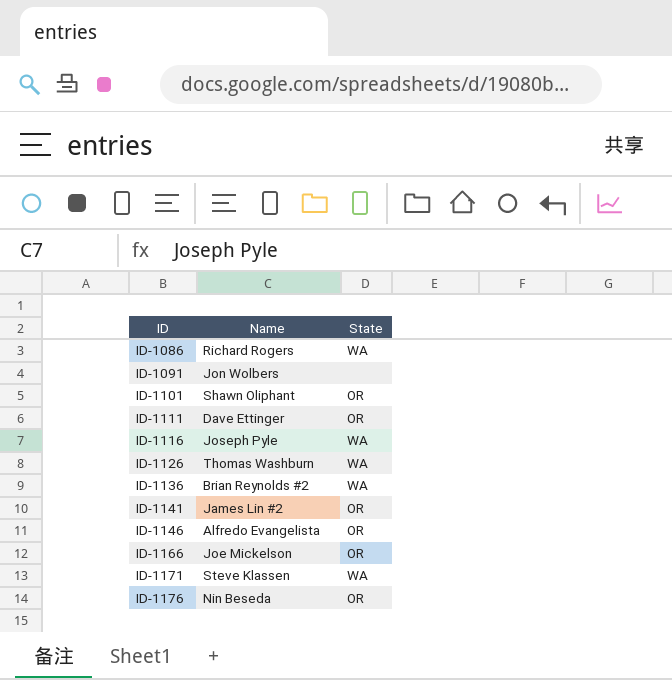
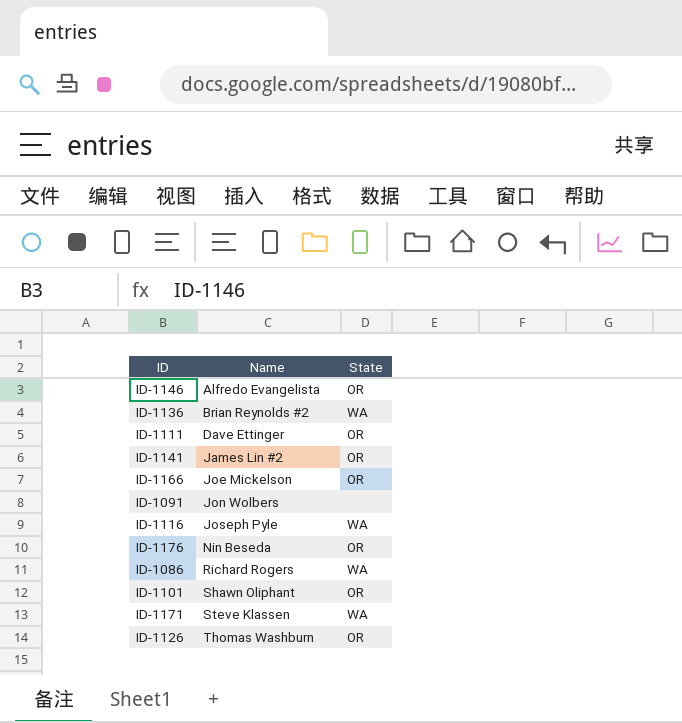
row order: ID ascending -> Name ascending
ID-1126 | State: WA -> OR

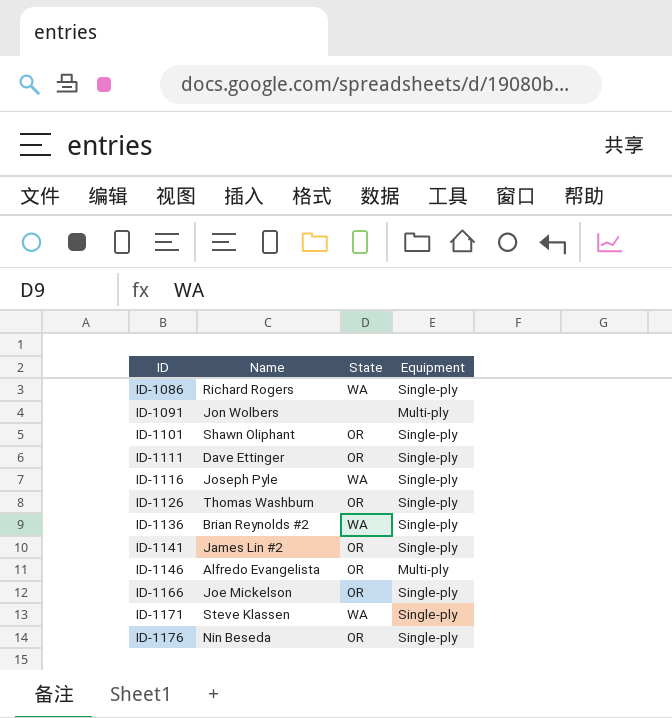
row order: Name ascending -> ID ascending
column Equipment | position: none -> 4

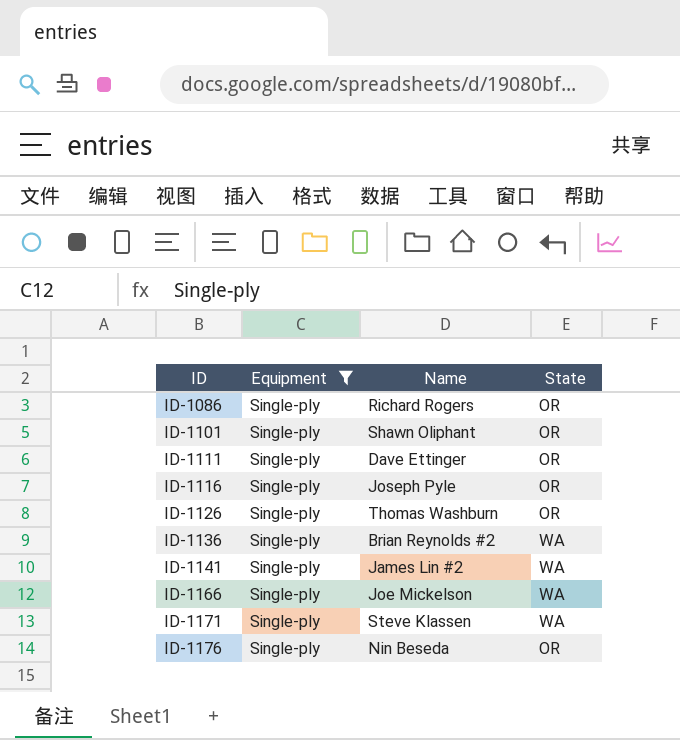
filter: none -> Equipment = Single-ply
column Equipment | position: 4 -> 2
ID-1086 | State: WA -> OR
ID-1116 | State: WA -> OR
ID-1141 | State: OR -> WA
ID-1166 | State: OR -> WA

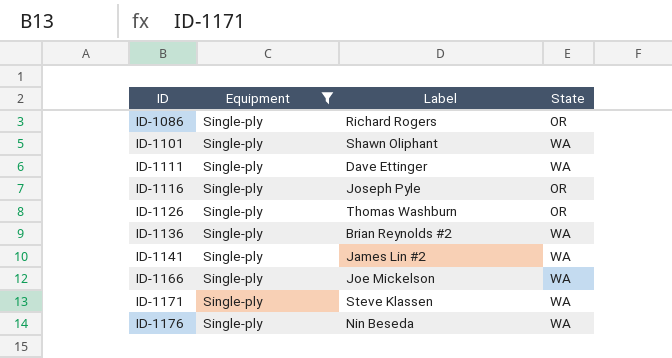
column name: Name -> Label
ID-1101 | State: OR -> WA
ID-1111 | State: OR -> WA
ID-1176 | State: OR -> WA

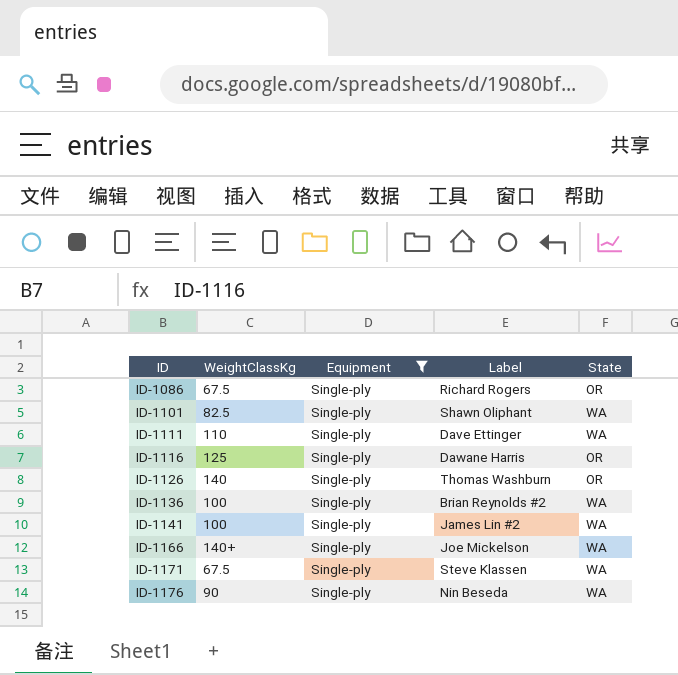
column WeightClassKg | position: none -> 2
ID-1116 | Label: Joseph Pyle -> Dawane Harris

